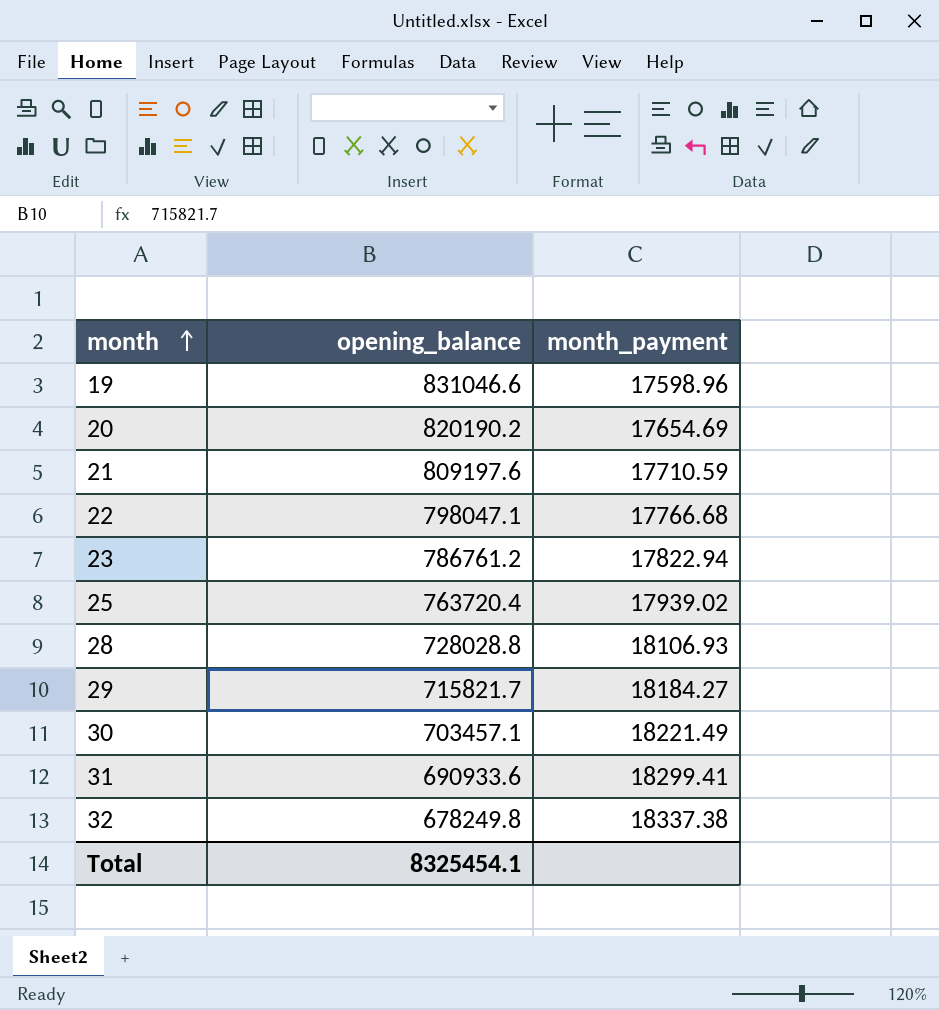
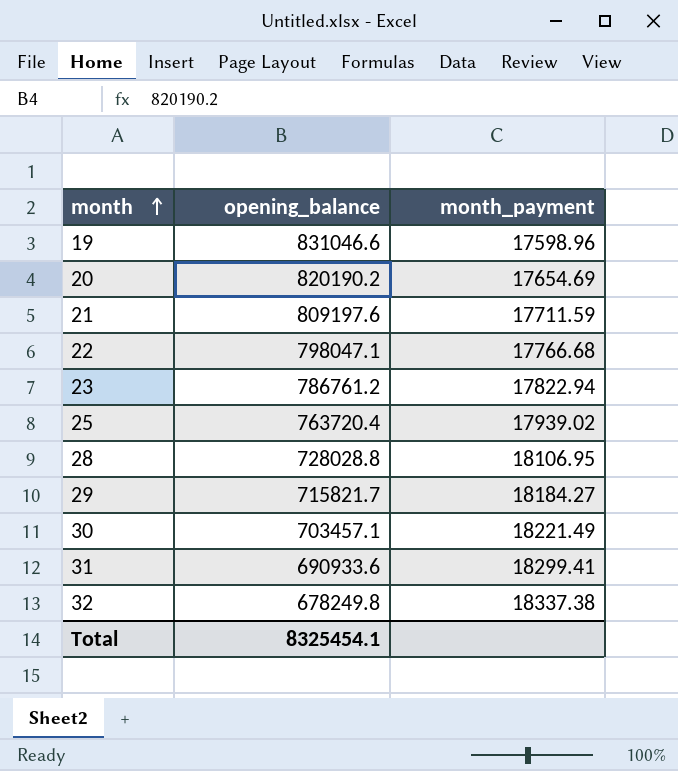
21 | month_payment: 17710.59 -> 17711.59
28 | month_payment: 18106.93 -> 18106.95

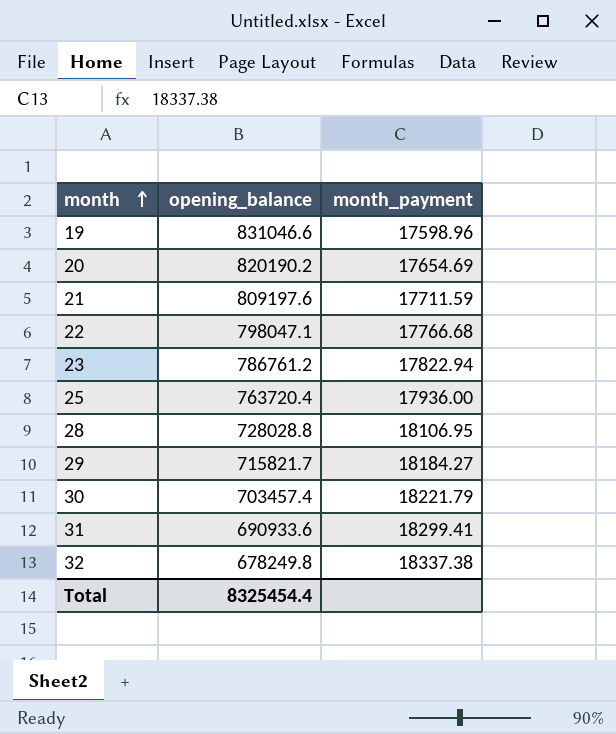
25 | month_payment: 17939.02 -> 17936.00
30 | opening_balance: 703457.1 -> 703457.4
30 | month_payment: 18221.49 -> 18221.79
Total | opening_balance: 8325454.1 -> 8325454.4

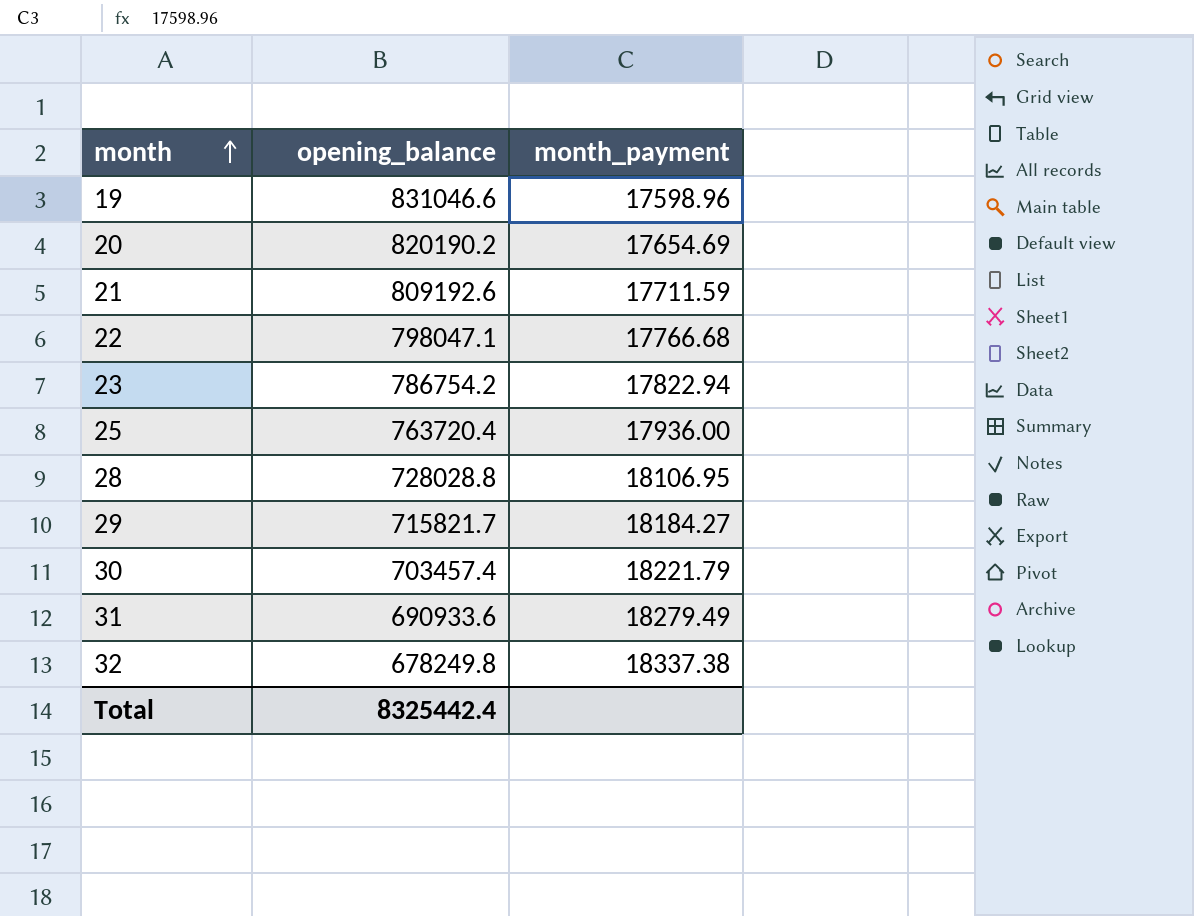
21 | opening_balance: 809197.6 -> 809192.6
23 | opening_balance: 786761.2 -> 786754.2
31 | month_payment: 18299.41 -> 18279.49
Total | opening_balance: 8325454.4 -> 8325442.4

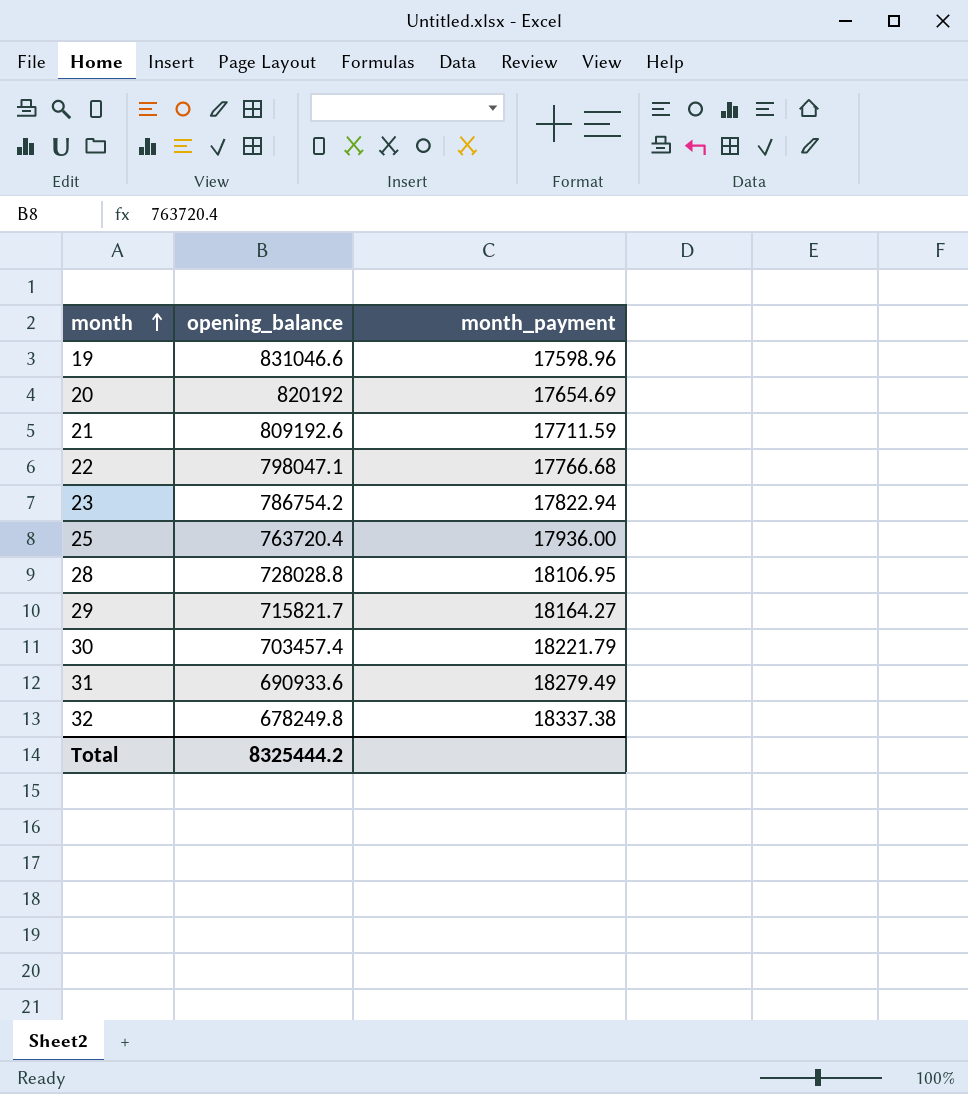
20 | opening_balance: 820190.2 -> 820192
29 | month_payment: 18184.27 -> 18164.27
Total | opening_balance: 8325442.4 -> 8325444.2

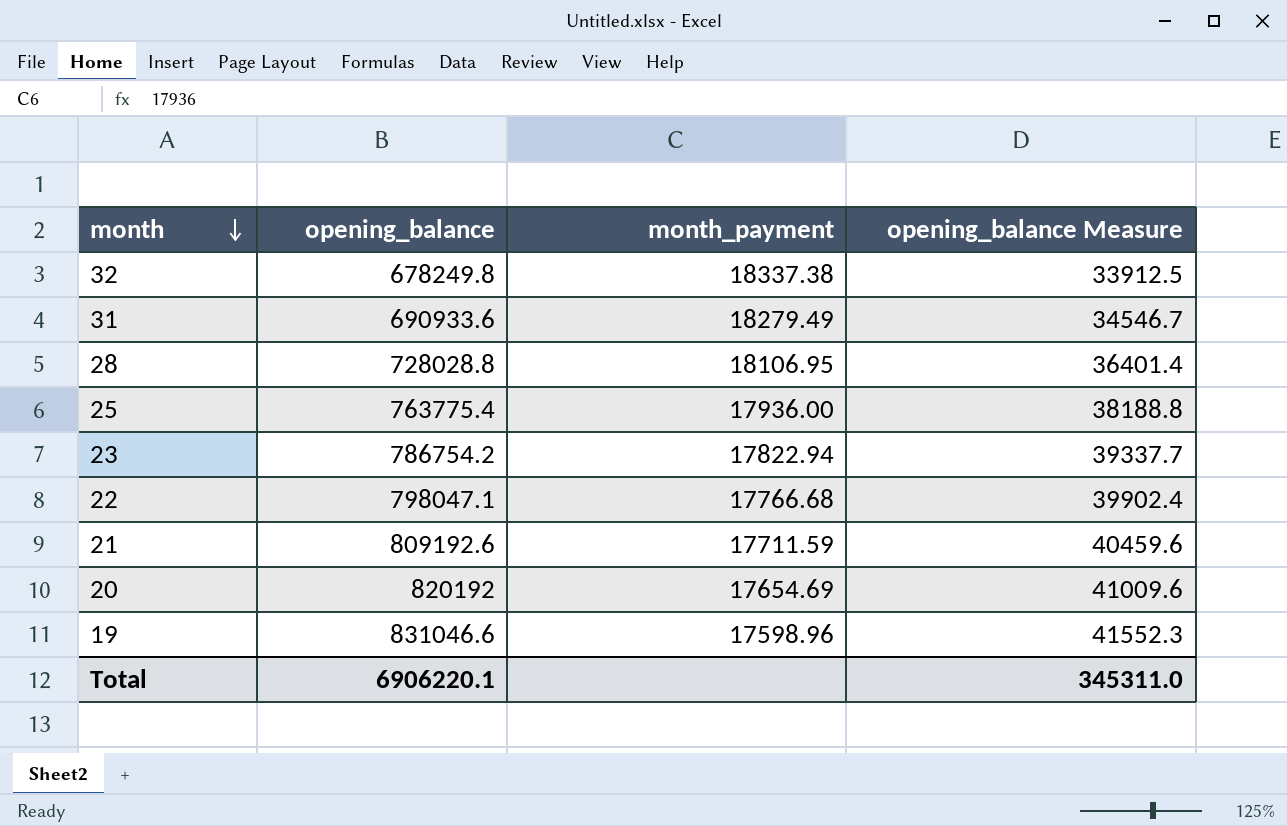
row order: month ascending -> month descending
column opening_balance Measure | formula: none -> [opening_balance] * 0.05
row 29: 715821.7 | 18164.27 -> none
row 30: 703457.4 | 18221.79 -> none
25 | opening_balance: 763720.4 -> 763775.4
Total | opening_balance: 8325444.2 -> 6906220.1

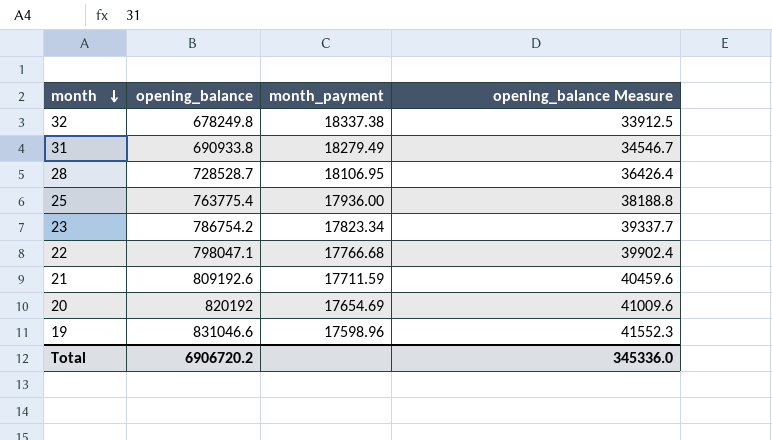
31 | opening_balance: 690933.6 -> 690933.8
28 | opening_balance: 728028.8 -> 728528.7
28 | opening_balance Measure: 36401.4 -> 36426.4
23 | month_payment: 17822.94 -> 17823.34
Total | opening_balance: 6906220.1 -> 6906720.2
Total | opening_balance Measure: 345311.0 -> 345336.0

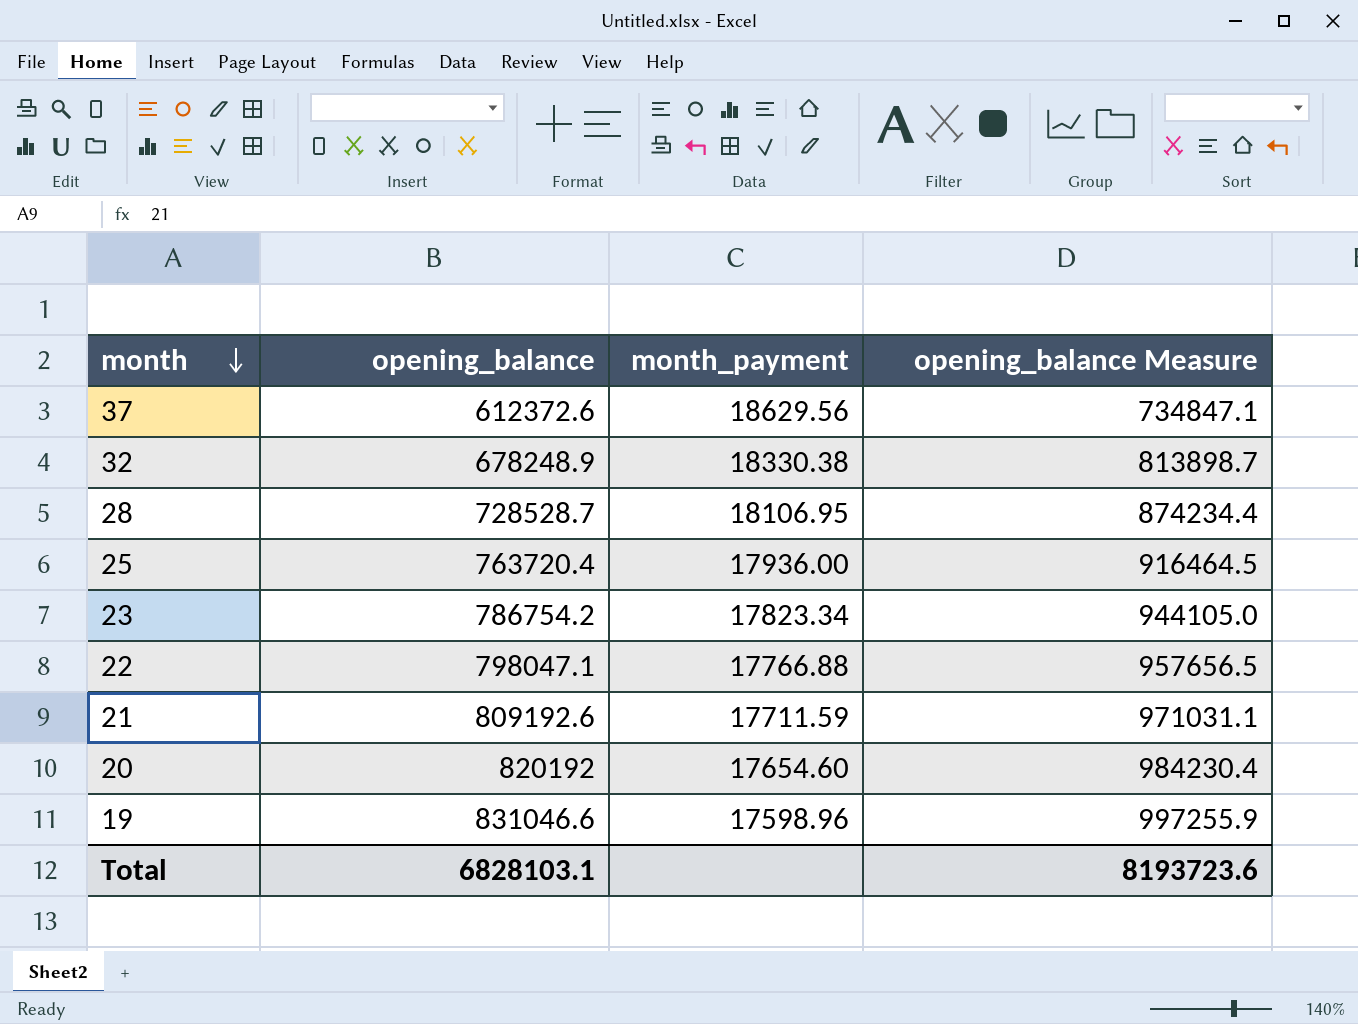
column opening_balance Measure | formula: [opening_balance] * 0.05 -> [opening_balance] * 1.2
row 31: 690933.8 | 18279.49 | 34546.7 -> none
row 37: none -> 612372.6 | 18629.56 | 734847.1
32 | opening_balance: 678249.8 -> 678248.9
32 | month_payment: 18337.38 -> 18330.38
25 | opening_balance: 763775.4 -> 763720.4
22 | month_payment: 17766.68 -> 17766.88
20 | month_payment: 17654.69 -> 17654.60
Total | opening_balance: 6906720.2 -> 6828103.1
Total | opening_balance Measure: 345336.0 -> 8193723.6

